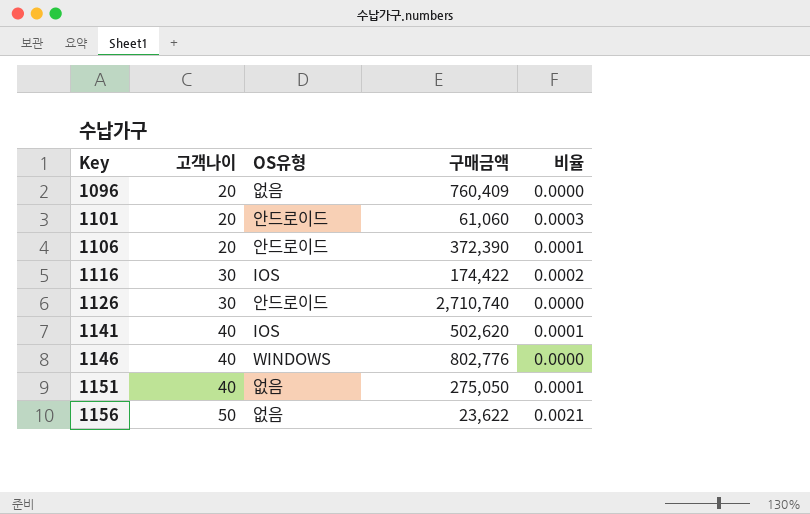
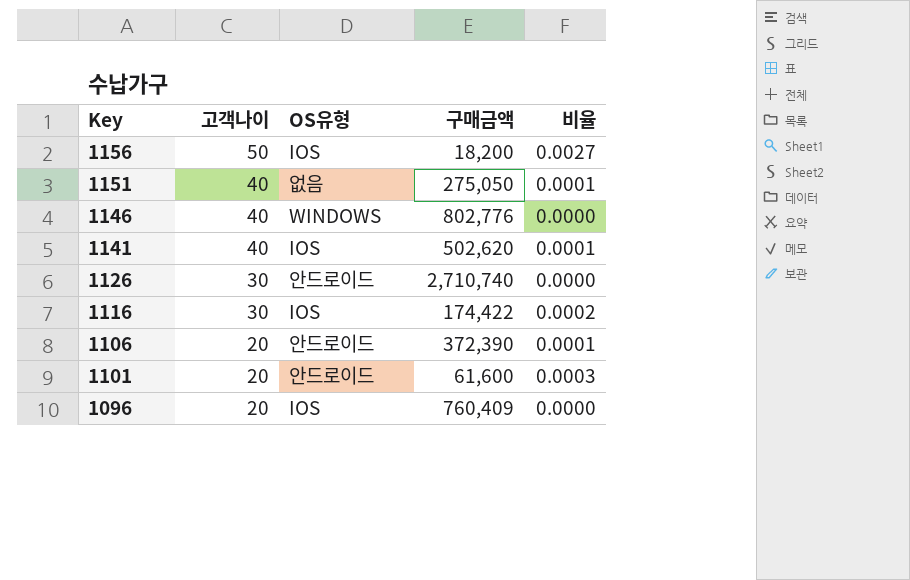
row order: Key ascending -> Key descending
1156 | OS유형: 없음 -> IOS
1156 | 구매금액: 23,622 -> 18,200
1156 | 비율: 0.0021 -> 0.0027
1101 | 구매금액: 61,060 -> 61,600
1096 | OS유형: 없음 -> IOS

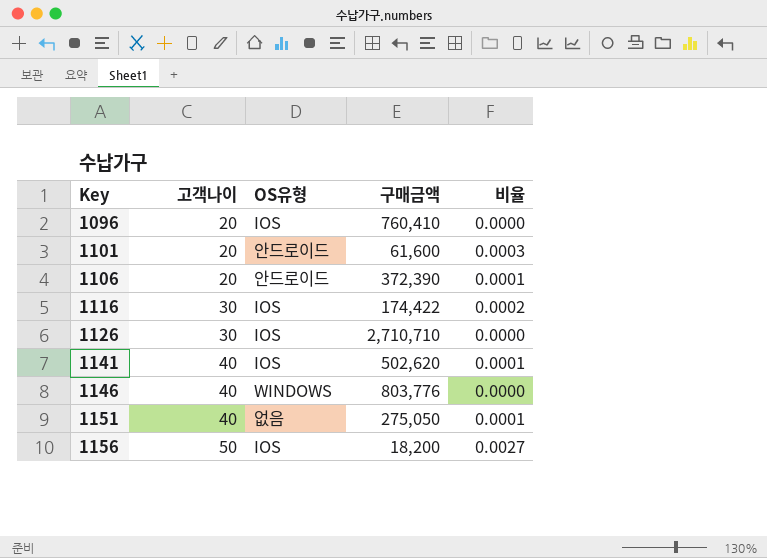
row order: Key descending -> Key ascending
1096 | 구매금액: 760,409 -> 760,410
1126 | OS유형: 안드로이드 -> IOS
1126 | 구매금액: 2,710,740 -> 2,710,710
1146 | 구매금액: 802,776 -> 803,776

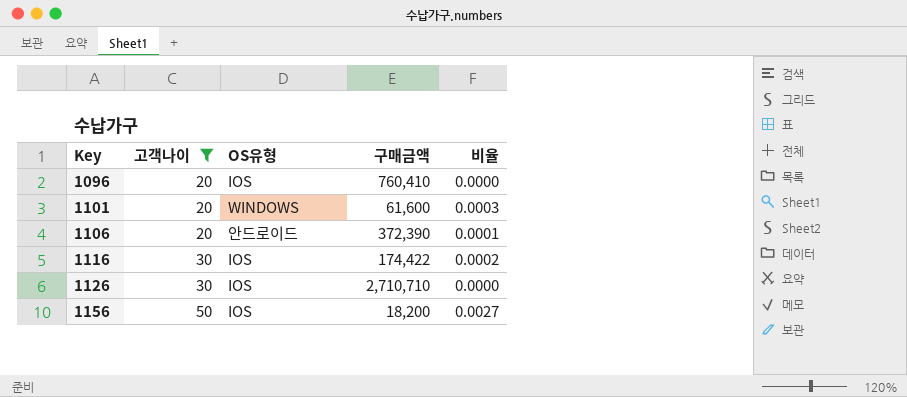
filter: none -> 고객나이 != 40
1101 | OS유형: 안드로이드 -> WINDOWS

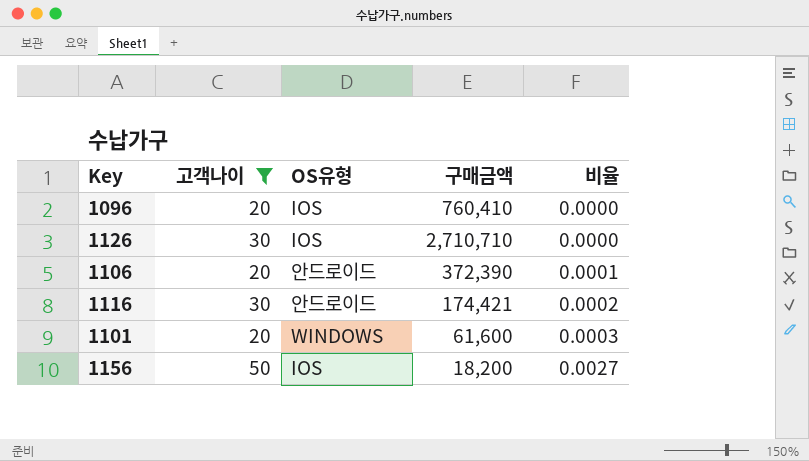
row order: Key ascending -> 비율 ascending
1116 | OS유형: IOS -> 안드로이드
1116 | 구매금액: 174,422 -> 174,421

